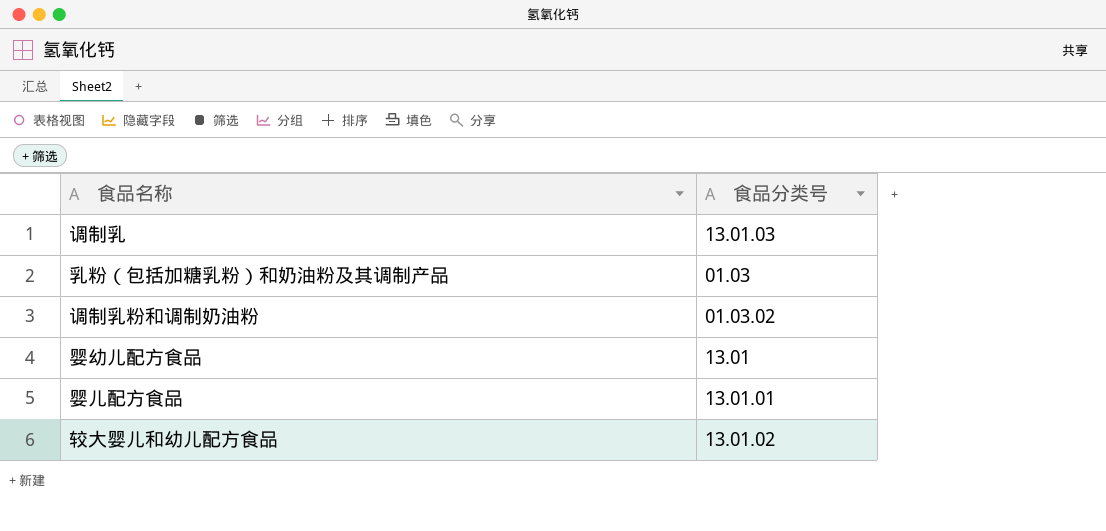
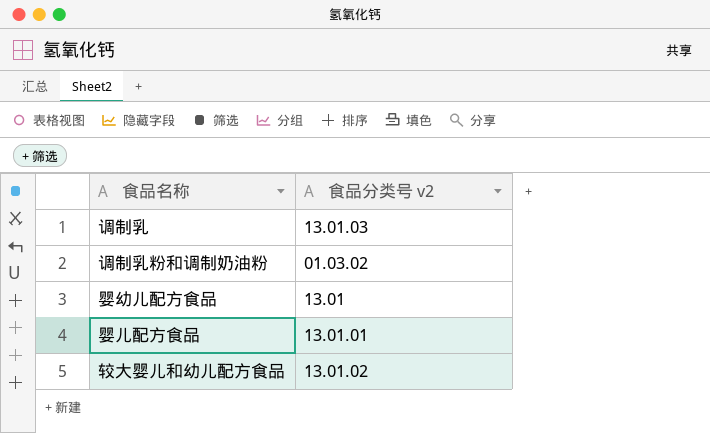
column name: 食品分类号 -> 食品分类号 v2
row 乳粉（包括加糖乳粉）和奶油粉及其调制产品: 01.03 -> none

